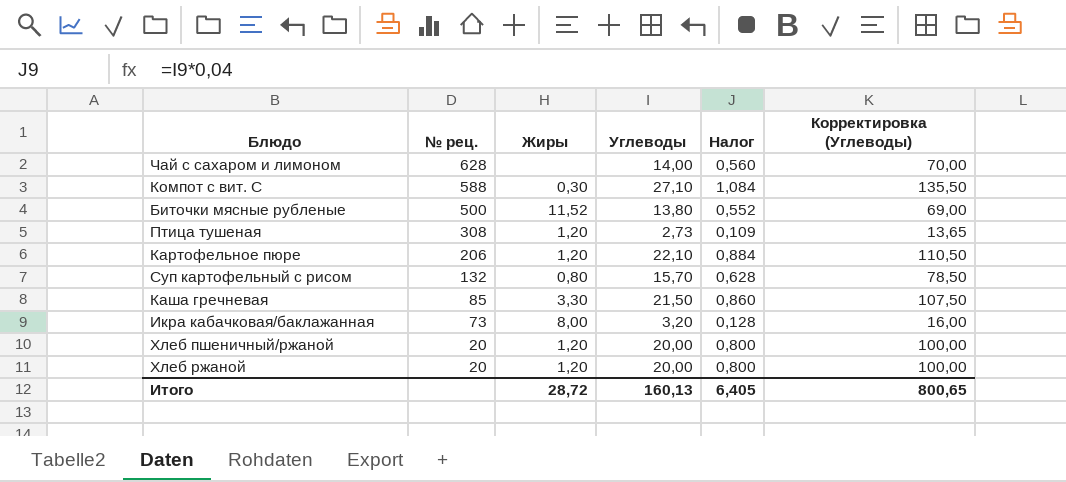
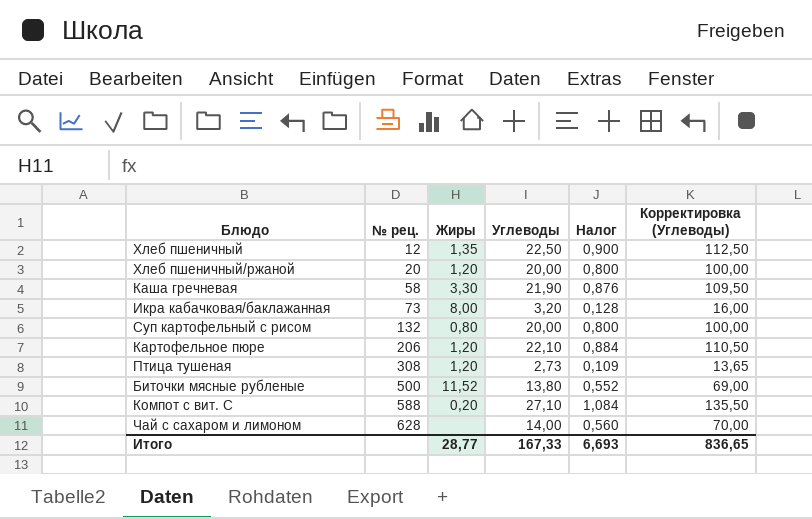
row order: № рец. descending -> № рец. ascending
row Хлеб ржаной: 20 | 1,20 | 20,00 | 0,800 | 100,00 -> none
row Хлеб пшеничный: none -> 12 | 1,35 | 22,50 | 0,900 | 112,50
Каша гречневая | № рец.: 85 -> 58
Каша гречневая | Углеводы: 21,50 -> 21,90
Каша гречневая | Налог: 0,860 -> 0,876
Каша гречневая | Корректировка (Углеводы): 107,50 -> 109,50
Суп картофельный с рисом | Углеводы: 15,70 -> 20,00
Суп картофельный с рисом | Налог: 0,628 -> 0,800
Суп картофельный с рисом | Корректировка (Углеводы): 78,50 -> 100,00
Компот с вит. С | Жиры: 0,30 -> 0,20
Итого | Жиры: 28,72 -> 28,77
Итого | Углеводы: 160,13 -> 167,33
Итого | Налог: 6,405 -> 6,693
Итого | Корректировка (Углеводы): 800,65 -> 836,65

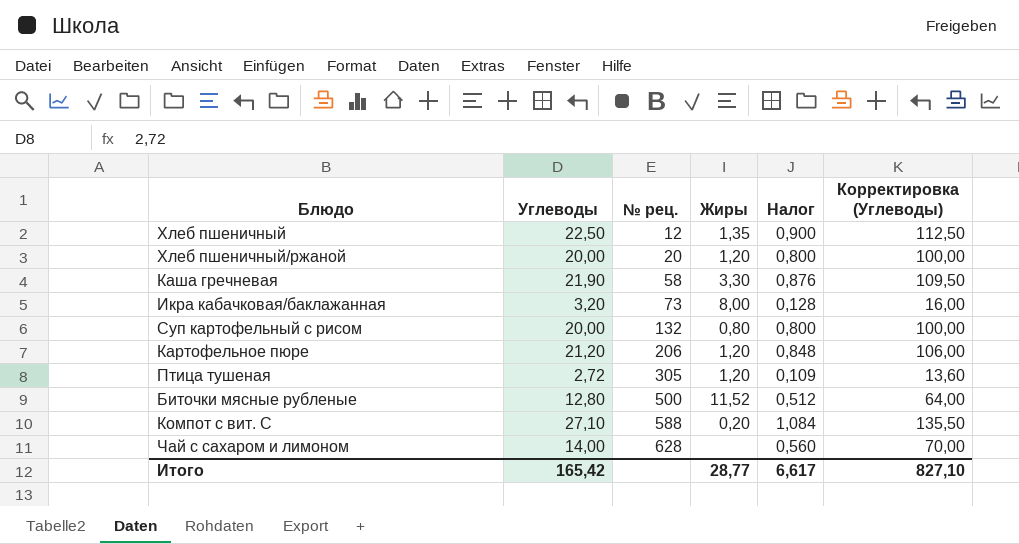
column Углеводы | position: 4 -> 2
Картофельное пюре | Углеводы: 22,10 -> 21,20
Картофельное пюре | Налог: 0,884 -> 0,848
Картофельное пюре | Корректировка (Углеводы): 110,50 -> 106,00
Птица тушеная | Углеводы: 2,73 -> 2,72
Птица тушеная | № рец.: 308 -> 305
Птица тушеная | Корректировка (Углеводы): 13,65 -> 13,60
Биточки мясные рубленые | Углеводы: 13,80 -> 12,80
Биточки мясные рубленые | Налог: 0,552 -> 0,512
Биточки мясные рубленые | Корректировка (Углеводы): 69,00 -> 64,00
Итого | Углеводы: 167,33 -> 165,42
Итого | Налог: 6,693 -> 6,617
Итого | Корректировка (Углеводы): 836,65 -> 827,10

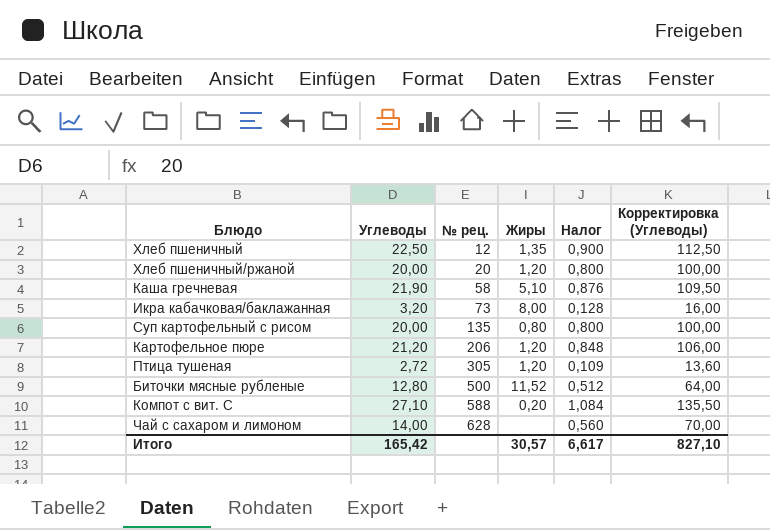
Каша гречневая | Жиры: 3,30 -> 5,10
Суп картофельный с рисом | № рец.: 132 -> 135
Итого | Жиры: 28,77 -> 30,57

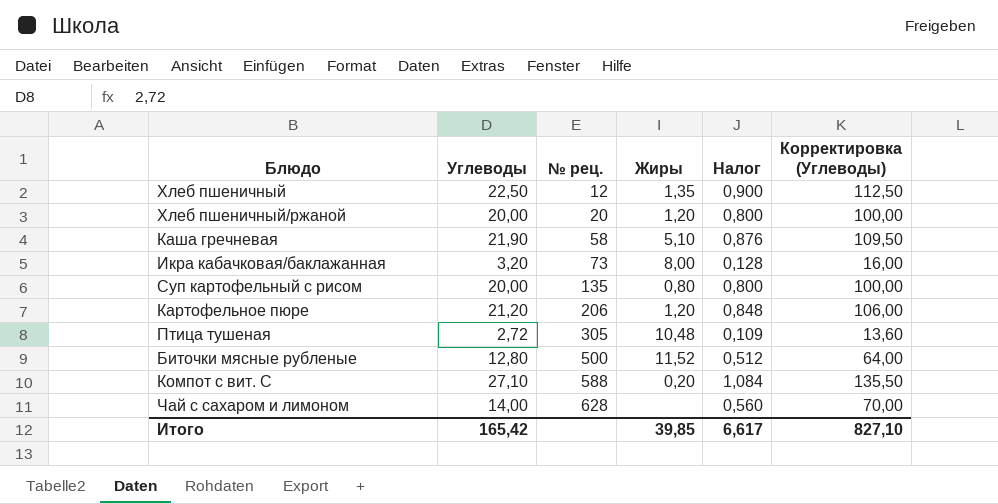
Птица тушеная | Жиры: 1,20 -> 10,48
Итого | Жиры: 30,57 -> 39,85

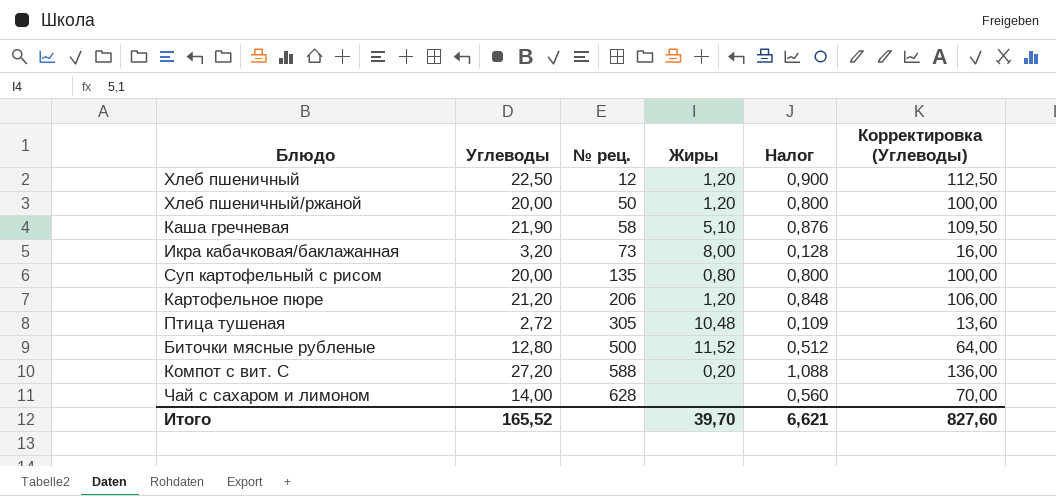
Хлеб пшеничный | Жиры: 1,35 -> 1,20
Хлеб пшеничный/ржаной | № рец.: 20 -> 50
Компот с вит. С | Углеводы: 27,10 -> 27,20
Компот с вит. С | Налог: 1,084 -> 1,088
Компот с вит. С | Корректировка (Углеводы): 135,50 -> 136,00
Итого | Углеводы: 165,42 -> 165,52
Итого | Жиры: 39,85 -> 39,70
Итого | Налог: 6,617 -> 6,621
Итого | Корректировка (Углеводы): 827,10 -> 827,60

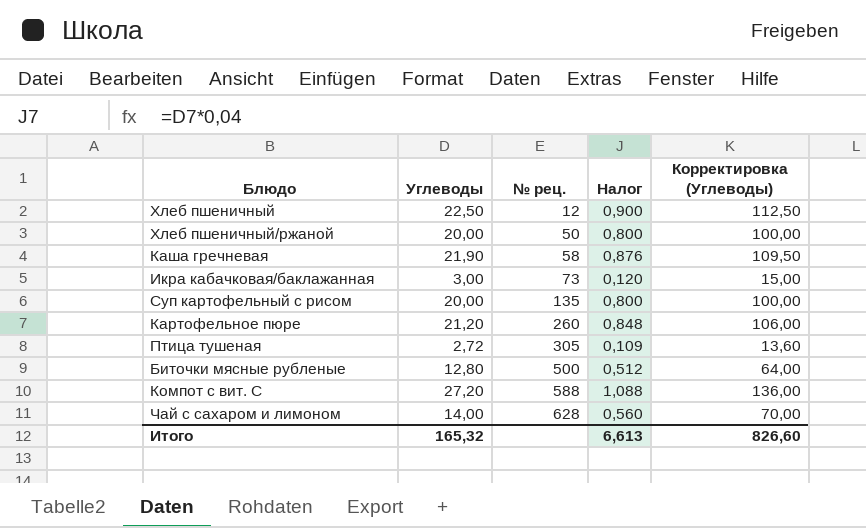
column Жиры | position: 4 -> none
Икра кабачковая/баклажанная | Углеводы: 3,20 -> 3,00
Икра кабачковая/баклажанная | Налог: 0,128 -> 0,120
Икра кабачковая/баклажанная | Корректировка (Углеводы): 16,00 -> 15,00
Картофельное пюре | № рец.: 206 -> 260
Итого | Углеводы: 165,52 -> 165,32
Итого | Налог: 6,621 -> 6,613
Итого | Корректировка (Углеводы): 827,60 -> 826,60

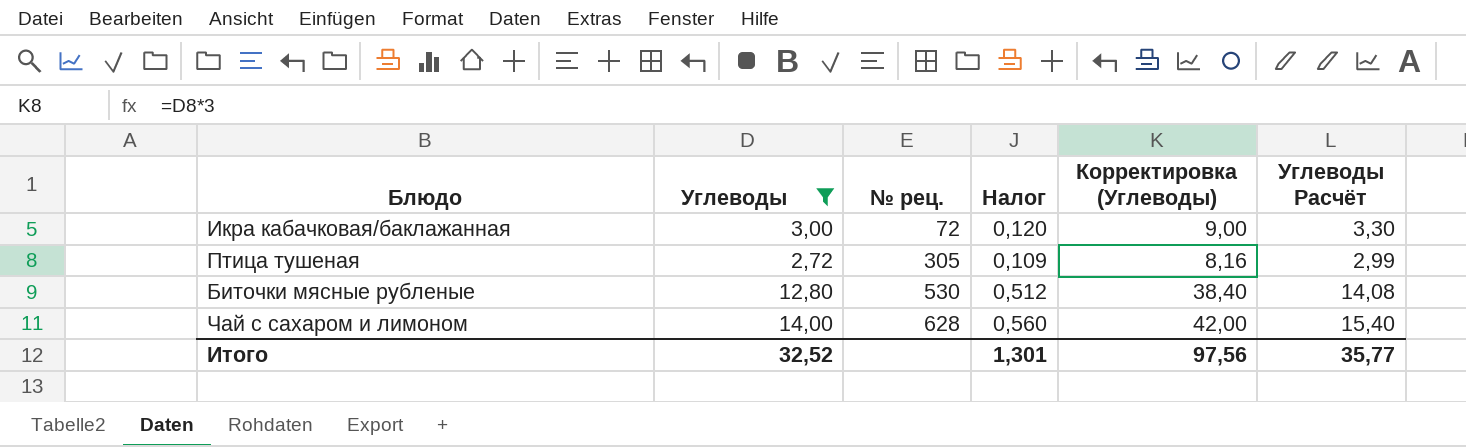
filter: none -> Углеводы <= 14,00
column Корректировка (Углеводы) | formula: [Углеводы] * 5 -> [Углеводы] * 3
column Углеводы Расчёт | formula: none -> [Углеводы] * 1,1
Икра кабачковая/баклажанная | № рец.: 73 -> 72
Биточки мясные рубленые | № рец.: 500 -> 530
Итого | Углеводы: 165,32 -> 32,52
Итого | Налог: 6,613 -> 1,301
Итого | Корректировка (Углеводы): 826,60 -> 97,56

